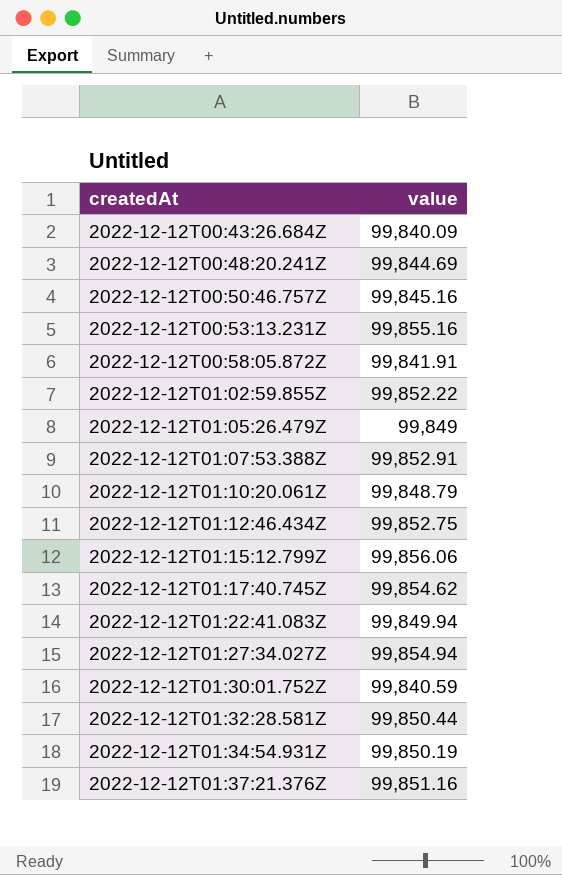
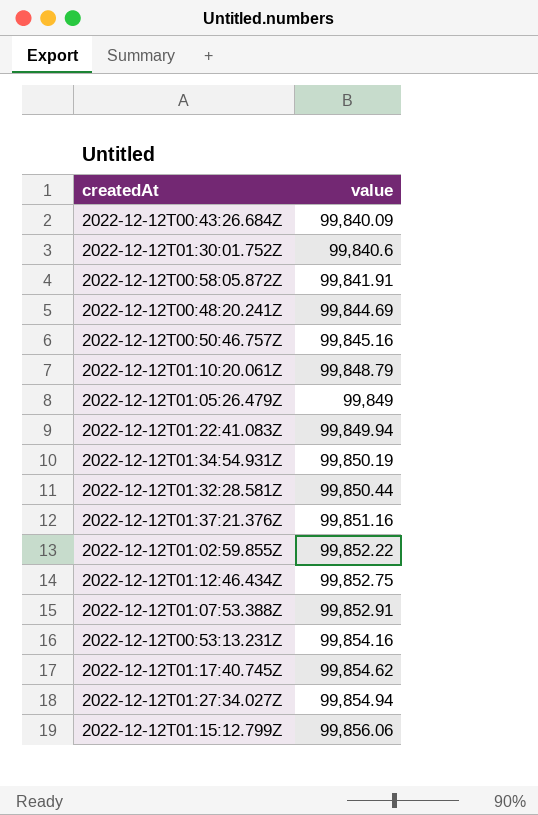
row order: createdAt ascending -> value ascending
2022-12-12T01:30:01.752Z | value: 99,840.59 -> 99,840.6
2022-12-12T00:53:13.231Z | value: 99,855.16 -> 99,854.16

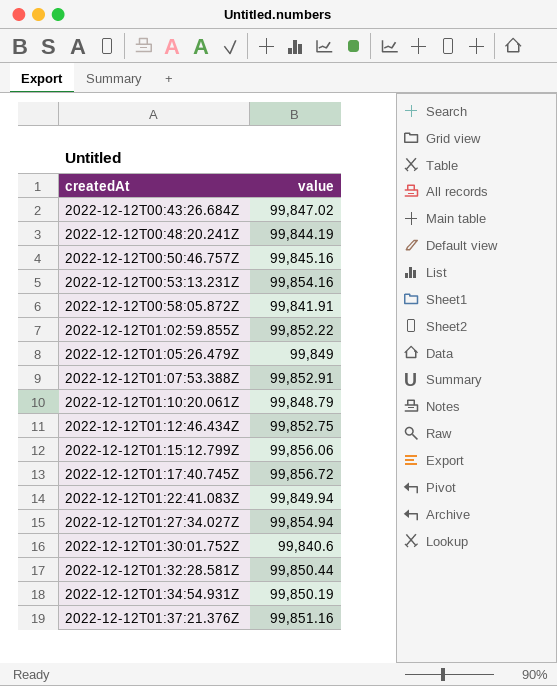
row order: value ascending -> createdAt ascending
2022-12-12T00:43:26.684Z | value: 99,840.09 -> 99,847.02
2022-12-12T00:48:20.241Z | value: 99,844.69 -> 99,844.19
2022-12-12T01:17:40.745Z | value: 99,854.62 -> 99,856.72

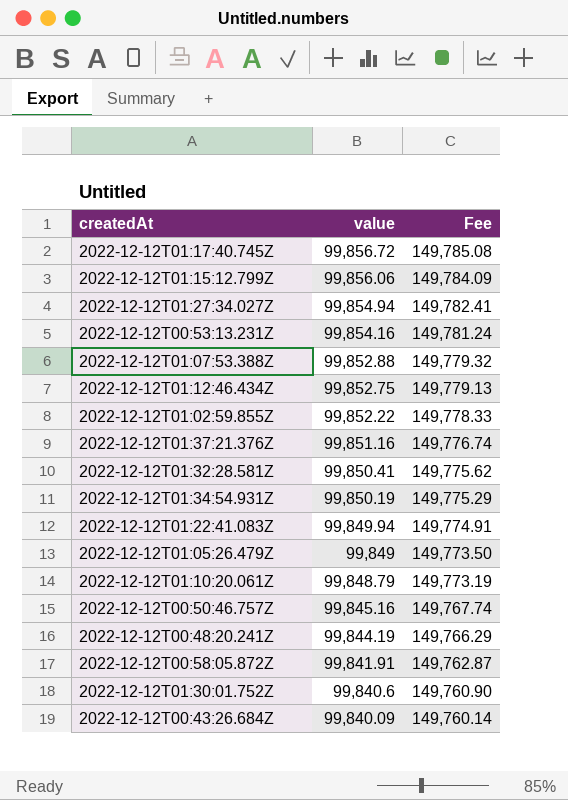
row order: createdAt ascending -> value descending
column Fee | formula: none -> [value] * 1.5
2022-12-12T01:07:53.388Z | value: 99,852.91 -> 99,852.88
2022-12-12T01:32:28.581Z | value: 99,850.44 -> 99,850.41
2022-12-12T00:43:26.684Z | value: 99,847.02 -> 99,840.09

